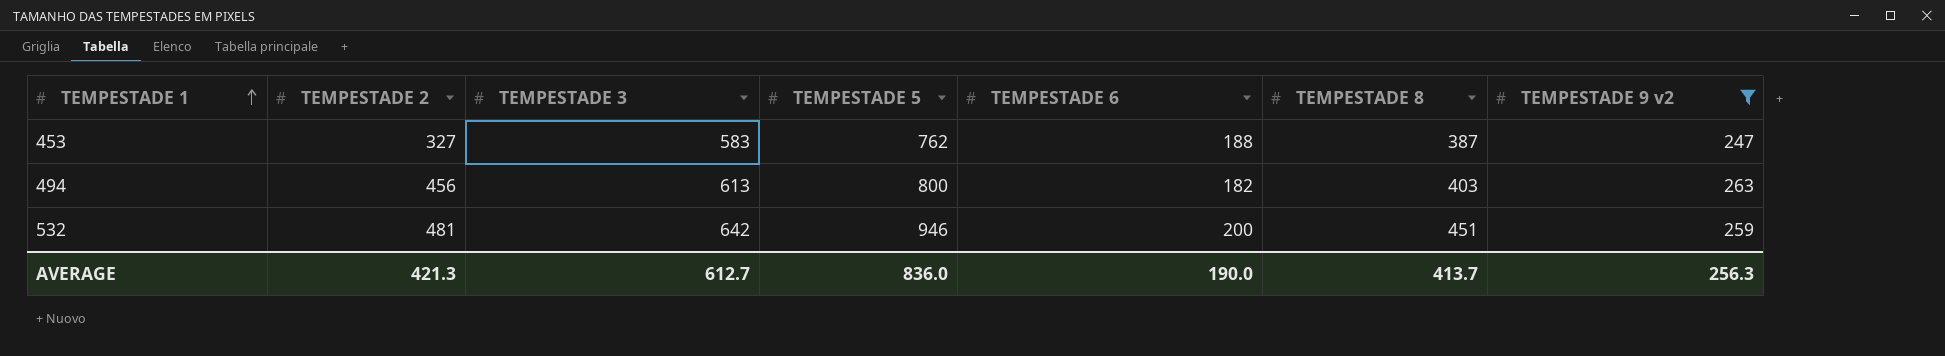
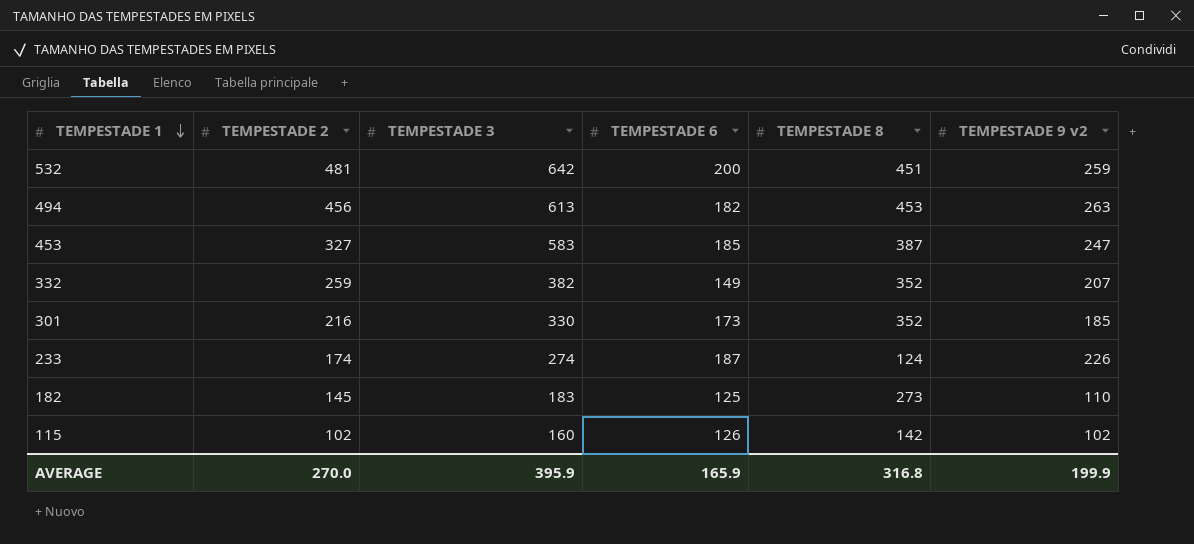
filter: TEMPESTADE 9 v2 >= 247 -> none
row order: TEMPESTADE 1 ascending -> TEMPESTADE 1 descending
column TEMPESTADE 5 | position: 4 -> none
494 | TEMPESTADE 8: 403 -> 453
453 | TEMPESTADE 6: 188 -> 185
AVERAGE | TEMPESTADE 2: 421.3 -> 270.0
AVERAGE | TEMPESTADE 3: 612.7 -> 395.9
AVERAGE | TEMPESTADE 6: 190.0 -> 165.9
AVERAGE | TEMPESTADE 8: 413.7 -> 316.8
AVERAGE | TEMPESTADE 9 v2: 256.3 -> 199.9

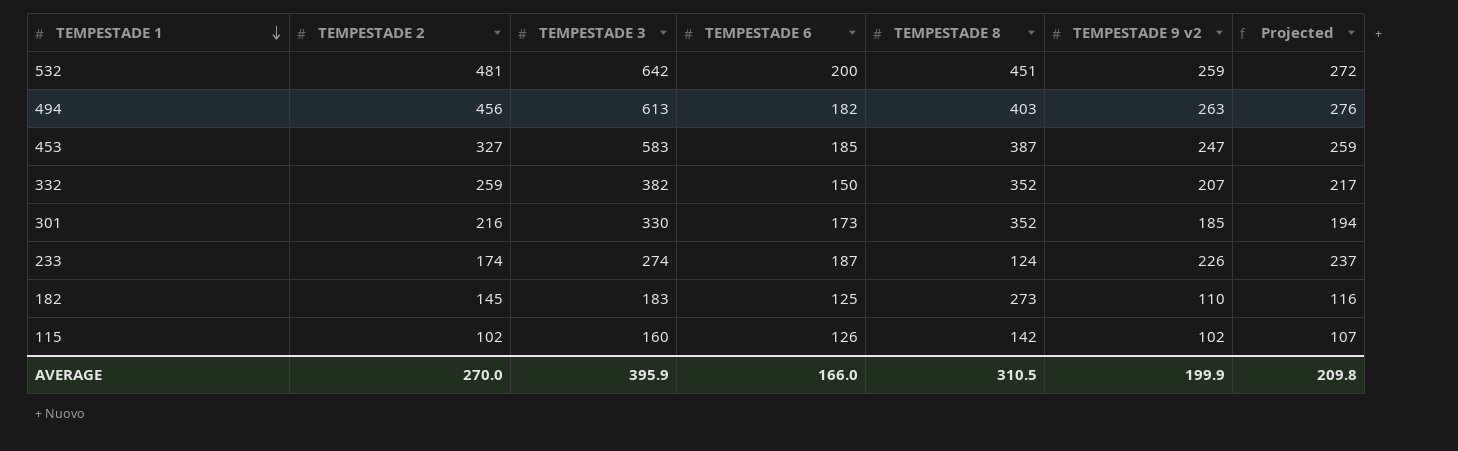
column Projected | formula: none -> [TEMPESTADE 9 v2] * 1.05
494 | TEMPESTADE 8: 453 -> 403
332 | TEMPESTADE 6: 149 -> 150
AVERAGE | TEMPESTADE 6: 165.9 -> 166.0
AVERAGE | TEMPESTADE 8: 316.8 -> 310.5

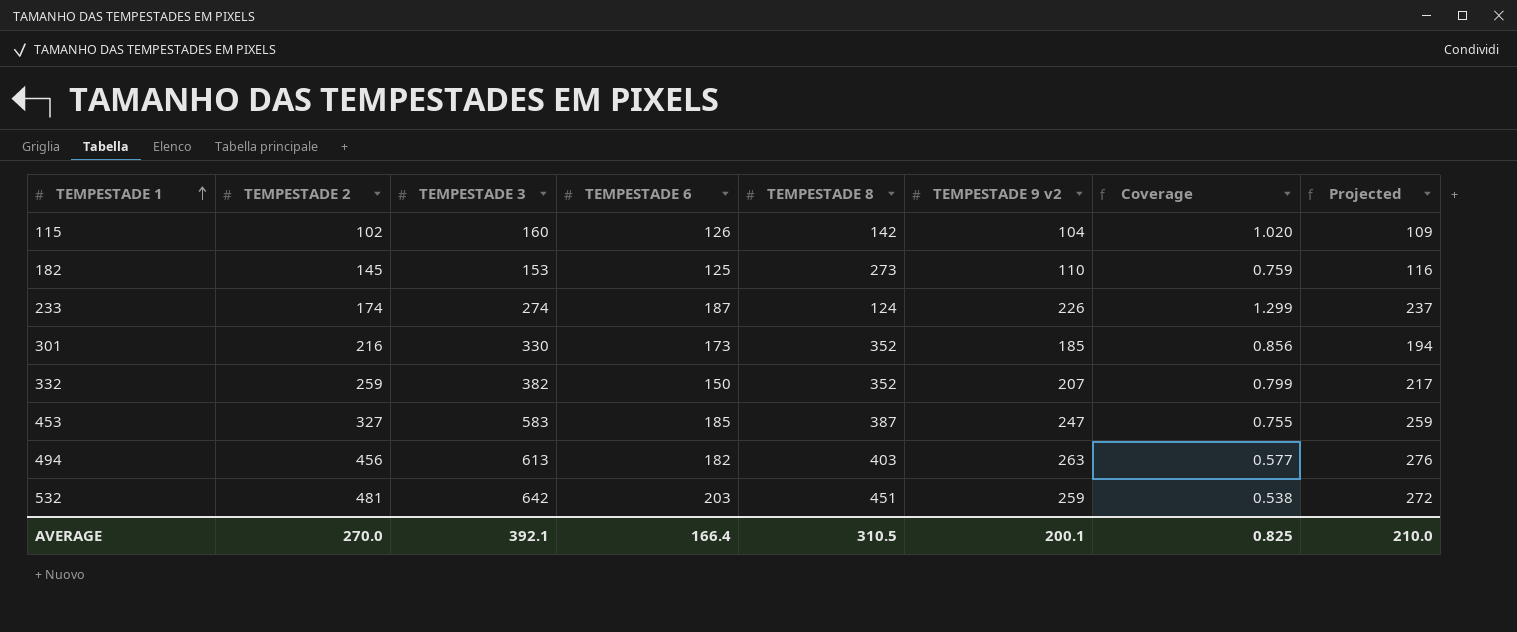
row order: TEMPESTADE 1 descending -> TEMPESTADE 1 ascending
column Coverage | formula: none -> [TEMPESTADE 9 v2] / [TEMPESTADE 2]
115 | TEMPESTADE 9 v2: 102 -> 104
115 | Projected: 107 -> 109
182 | TEMPESTADE 3: 183 -> 153
532 | TEMPESTADE 6: 200 -> 203
AVERAGE | TEMPESTADE 3: 395.9 -> 392.1
AVERAGE | TEMPESTADE 6: 166.0 -> 166.4
AVERAGE | TEMPESTADE 9 v2: 199.9 -> 200.1
AVERAGE | Projected: 209.8 -> 210.0

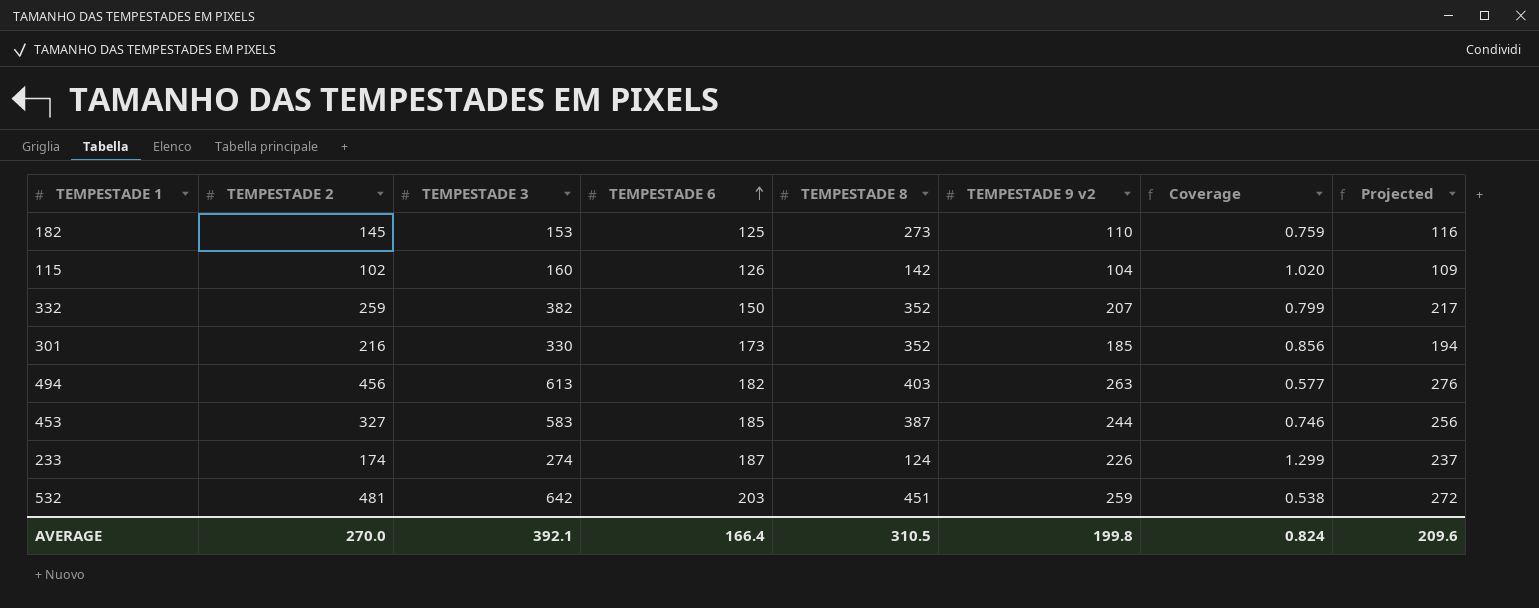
row order: TEMPESTADE 1 ascending -> TEMPESTADE 6 ascending
453 | TEMPESTADE 9 v2: 247 -> 244
453 | Coverage: 0.755 -> 0.746
453 | Projected: 259 -> 256
AVERAGE | TEMPESTADE 9 v2: 200.1 -> 199.8
AVERAGE | Coverage: 0.825 -> 0.824
AVERAGE | Projected: 210.0 -> 209.6

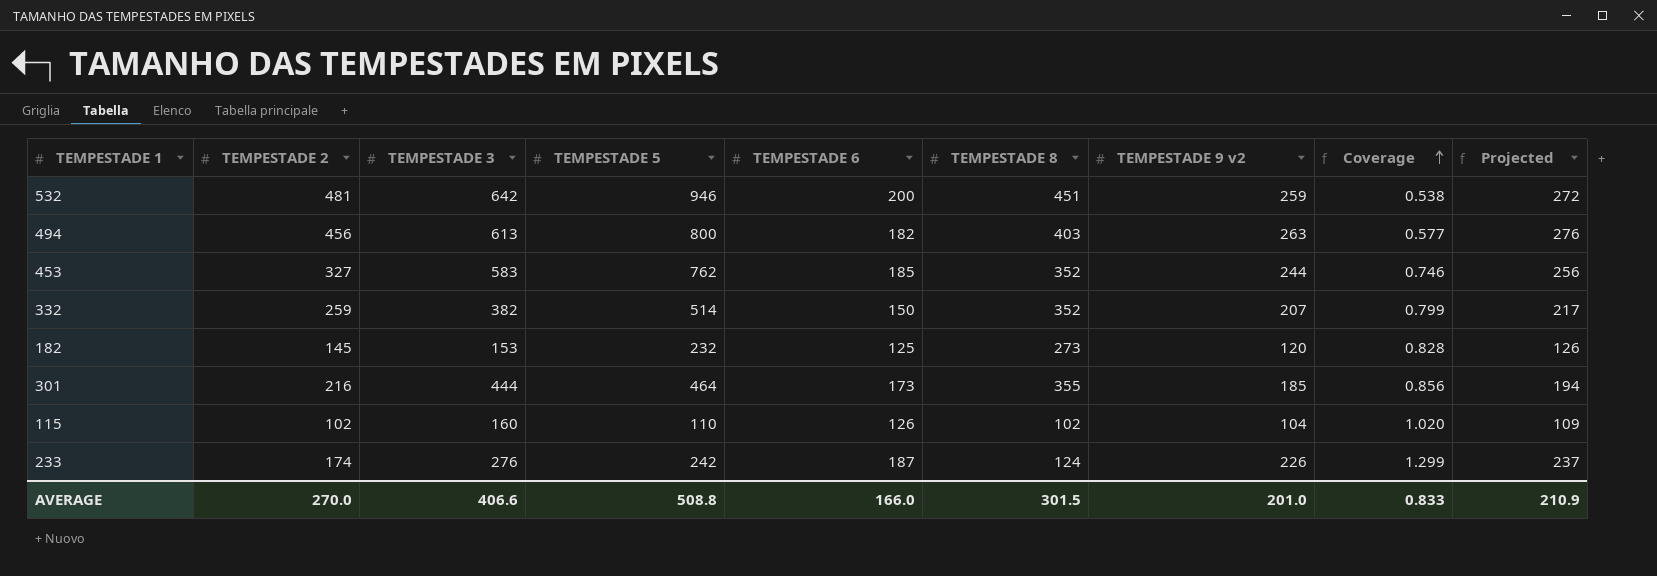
row order: TEMPESTADE 6 ascending -> Coverage ascending
column TEMPESTADE 5 | position: none -> 4
532 | TEMPESTADE 6: 203 -> 200
453 | TEMPESTADE 8: 387 -> 352
182 | TEMPESTADE 9 v2: 110 -> 120
182 | Coverage: 0.759 -> 0.828
182 | Projected: 116 -> 126
301 | TEMPESTADE 3: 330 -> 444
301 | TEMPESTADE 8: 352 -> 355
115 | TEMPESTADE 8: 142 -> 102
233 | TEMPESTADE 3: 274 -> 276
AVERAGE | TEMPESTADE 3: 392.1 -> 406.6
AVERAGE | TEMPESTADE 6: 166.4 -> 166.0
AVERAGE | TEMPESTADE 8: 310.5 -> 301.5
AVERAGE | TEMPESTADE 9 v2: 199.8 -> 201.0
AVERAGE | Coverage: 0.824 -> 0.833
AVERAGE | Projected: 209.6 -> 210.9

